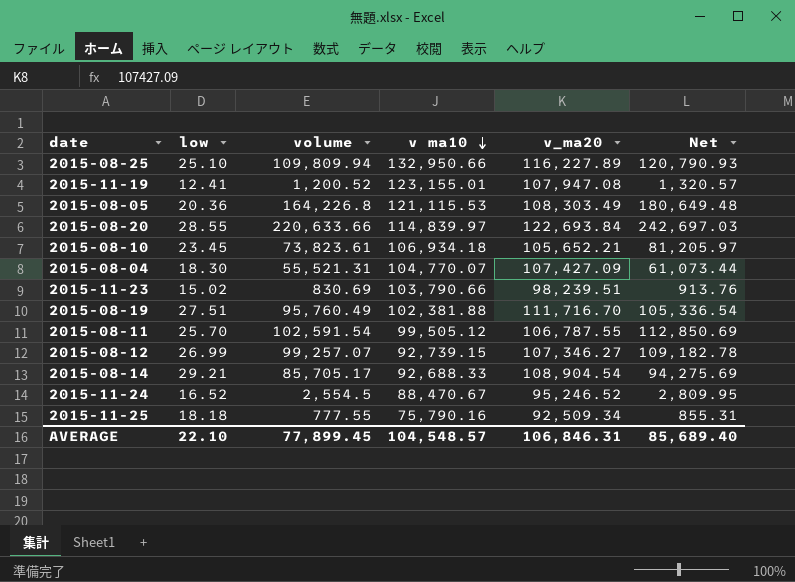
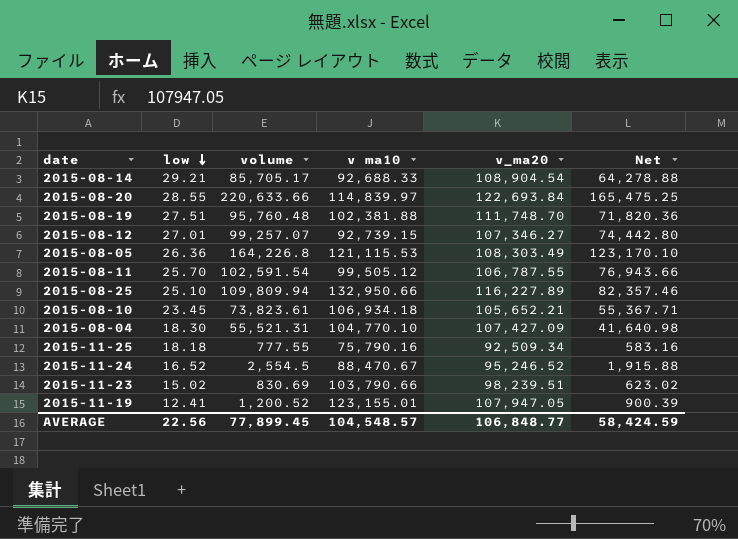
row order: v ma10 descending -> low descending
column Net | formula: [volume] * 1.1 -> [volume] * 0.75
2015-08-19 | volume: 95,760.49 -> 95,760.48
2015-08-19 | v_ma20: 111,716.70 -> 111,748.70
2015-08-12 | low: 26.99 -> 27.01
2015-08-05 | low: 20.36 -> 26.36
2015-08-04 | v ma10: 104,770.07 -> 104,770.10
2015-11-19 | v_ma20: 107,947.08 -> 107,947.05
AVERAGE | low: 22.10 -> 22.56
AVERAGE | v_ma20: 106,846.31 -> 106,848.77
AVERAGE | Net: 85,689.40 -> 58,424.59

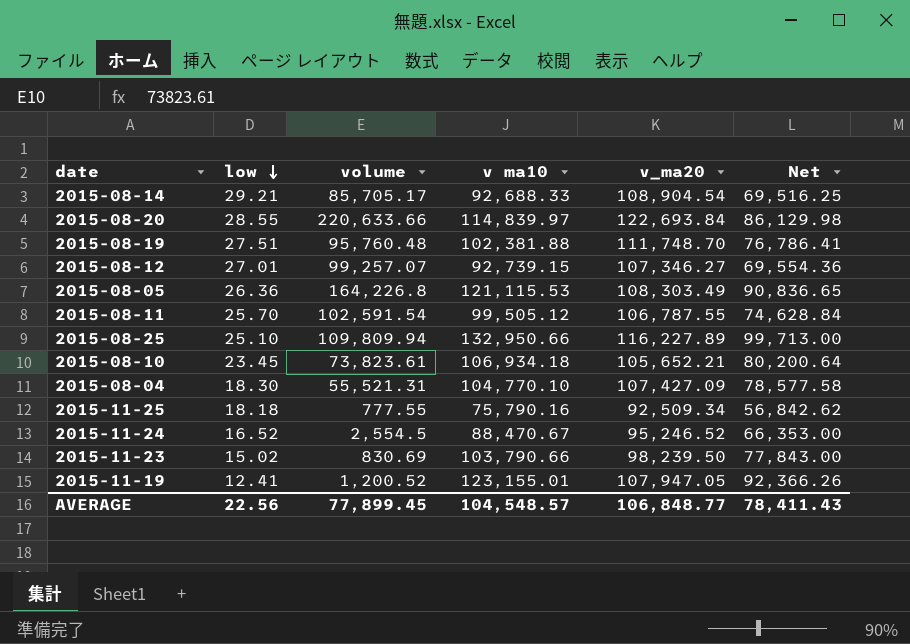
column Net | formula: [volume] * 0.75 -> [v ma10] * 0.75
2015-11-23 | v_ma20: 98,239.51 -> 98,239.50
AVERAGE | Net: 58,424.59 -> 78,411.43

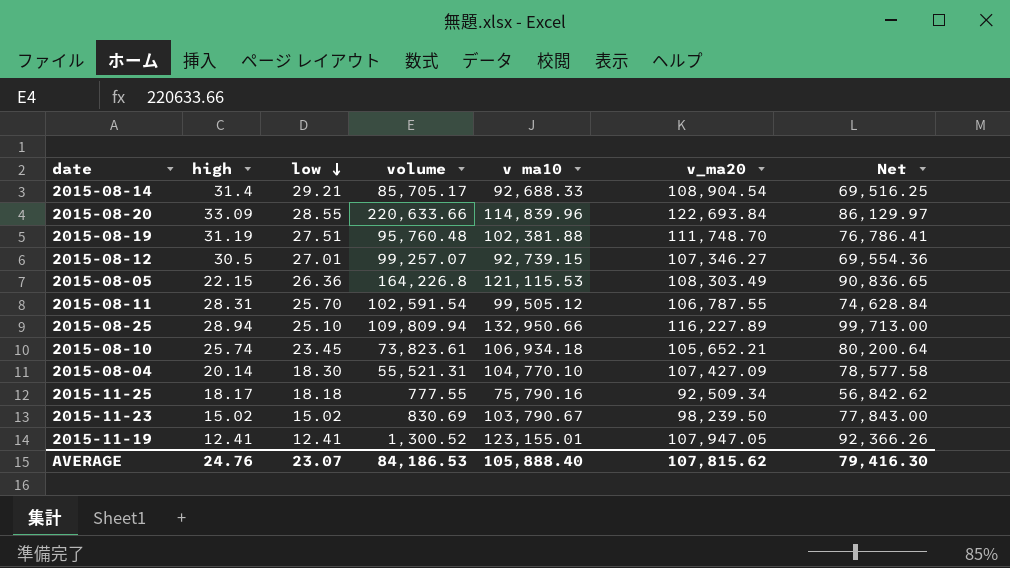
column high | position: none -> 2
row 2015-11-24: 16.52 | 2,554.5 | 88,470.67 | 95,246.52 | 66,353.00 -> none
2015-08-20 | v ma10: 114,839.97 -> 114,839.96
2015-08-20 | Net: 86,129.98 -> 86,129.97
2015-11-23 | v ma10: 103,790.66 -> 103,790.67
2015-11-19 | volume: 1,200.52 -> 1,300.52
AVERAGE | low: 22.56 -> 23.07
AVERAGE | volume: 77,899.45 -> 84,186.53
AVERAGE | v ma10: 104,548.57 -> 105,888.40
AVERAGE | v_ma20: 106,848.77 -> 107,815.62
AVERAGE | Net: 78,411.43 -> 79,416.30

